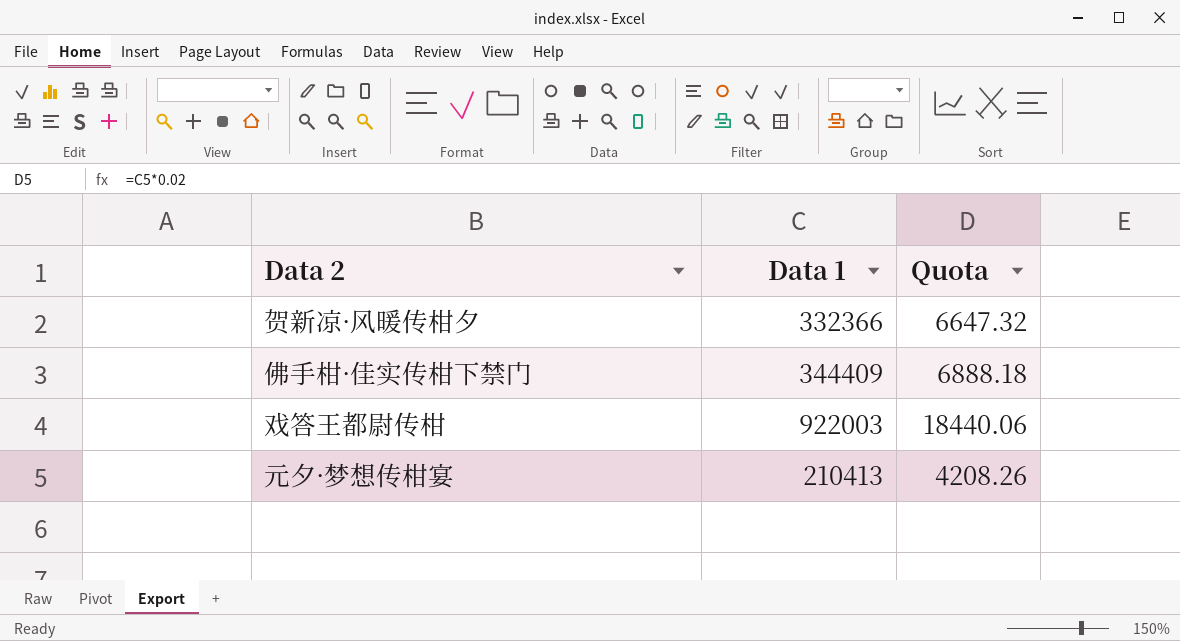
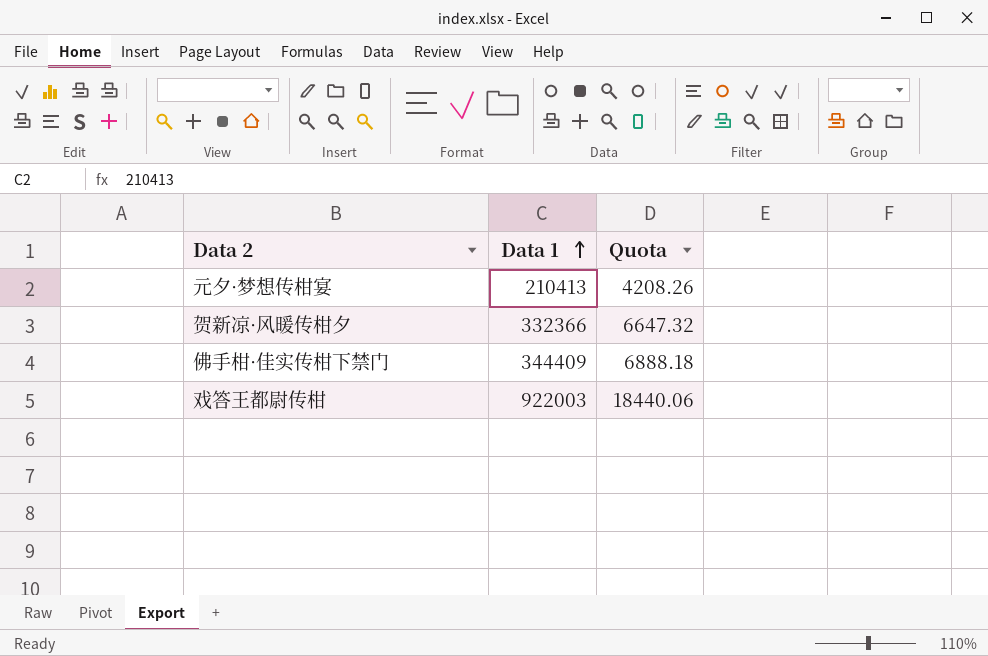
row order: none -> Data 1 ascending

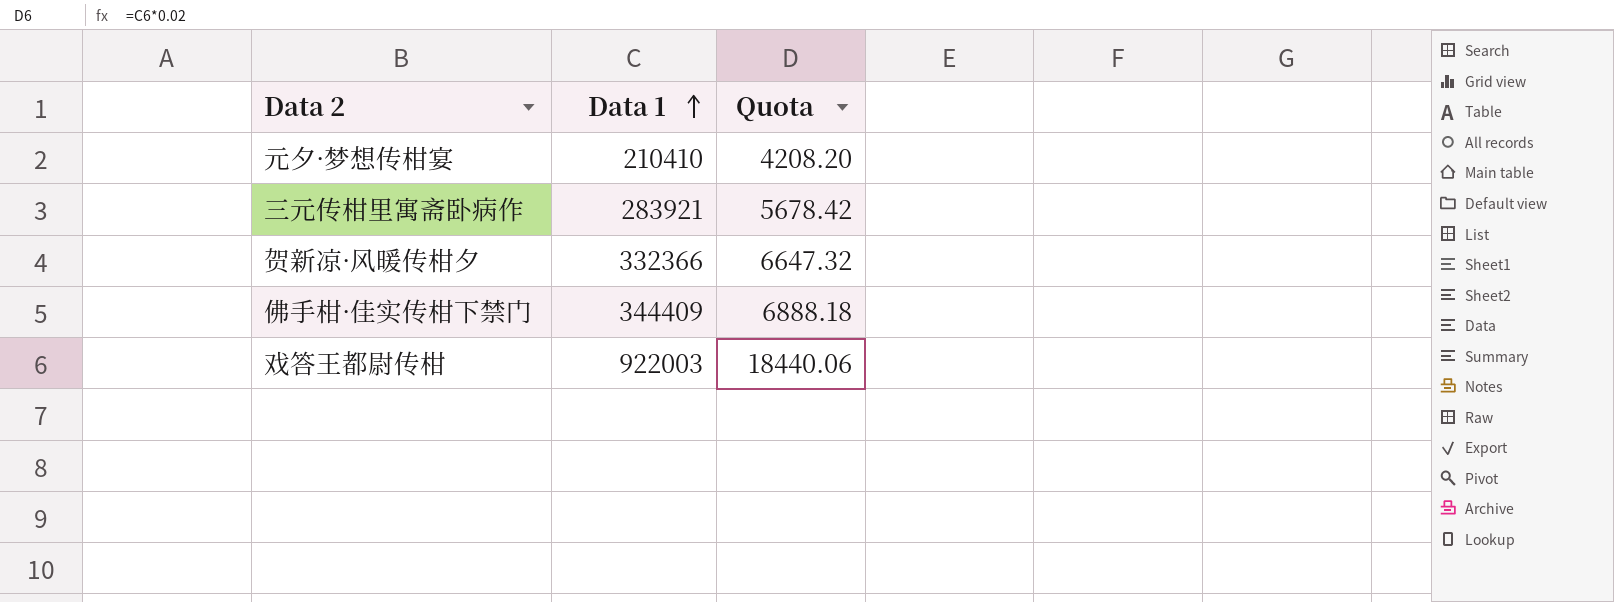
元夕·梦想传柑宴 | Data 1: 210413 -> 210410
元夕·梦想传柑宴 | Quota: 4208.26 -> 4208.20
row 三元传柑里寓斋卧病作: none -> 283921 | 5678.42

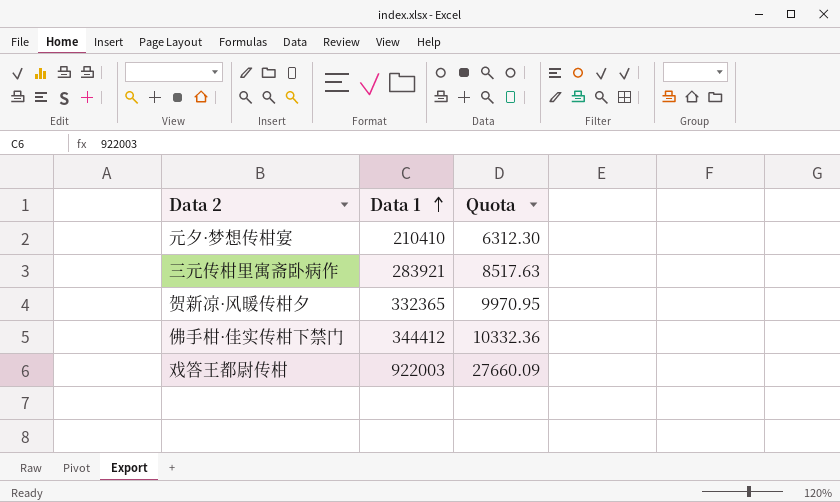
column Quota | formula: [Data 1] * 0.02 -> [Data 1] * 0.03
贺新凉·风暖传柑夕 | Data 1: 332366 -> 332365
佛手柑·佳实传柑下禁门 | Data 1: 344409 -> 344412

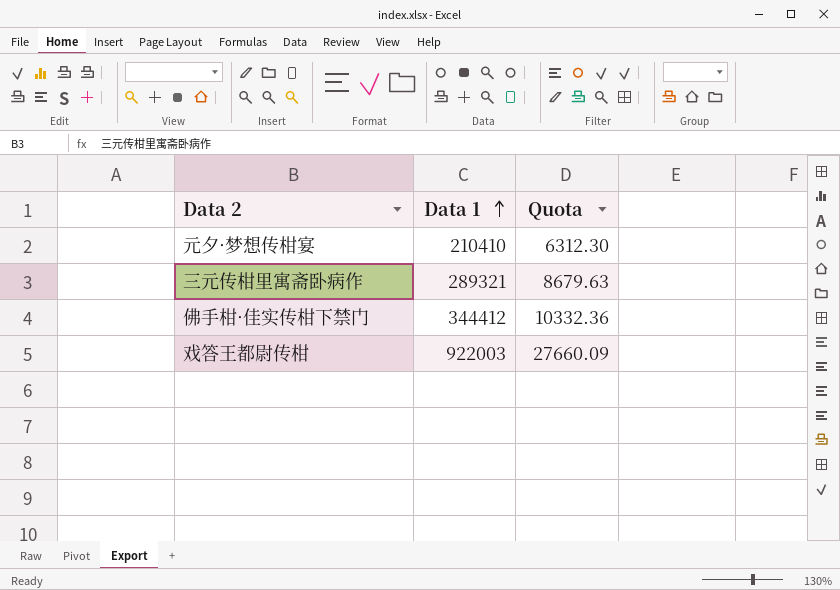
row 贺新凉·风暖传柑夕: 332365 | 9970.95 -> none
三元传柑里寓斋卧病作 | Data 1: 283921 -> 289321
三元传柑里寓斋卧病作 | Quota: 8517.63 -> 8679.63

